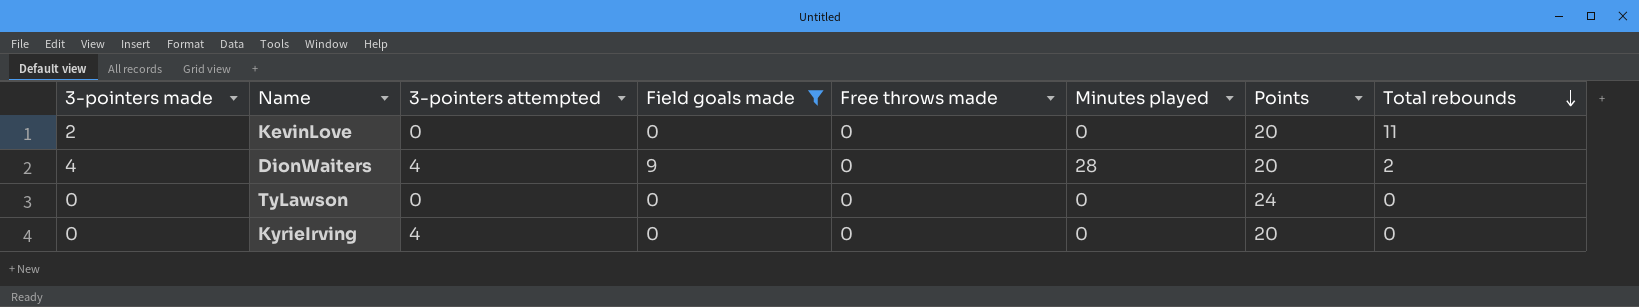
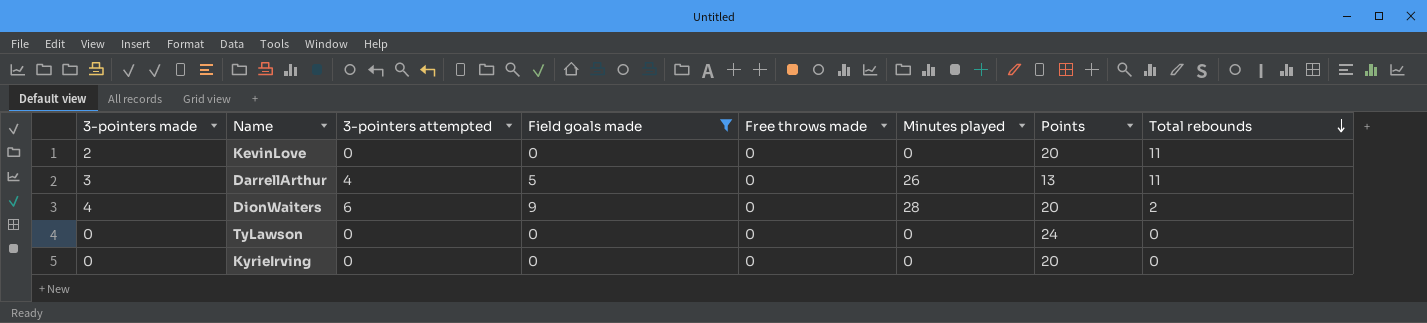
row DarrellArthur: none -> 3 | 4 | 5 | 0 | 26 | 13 | 11
DionWaiters | 3-pointers attempted: 4 -> 6
KyrieIrving | 3-pointers attempted: 4 -> 0

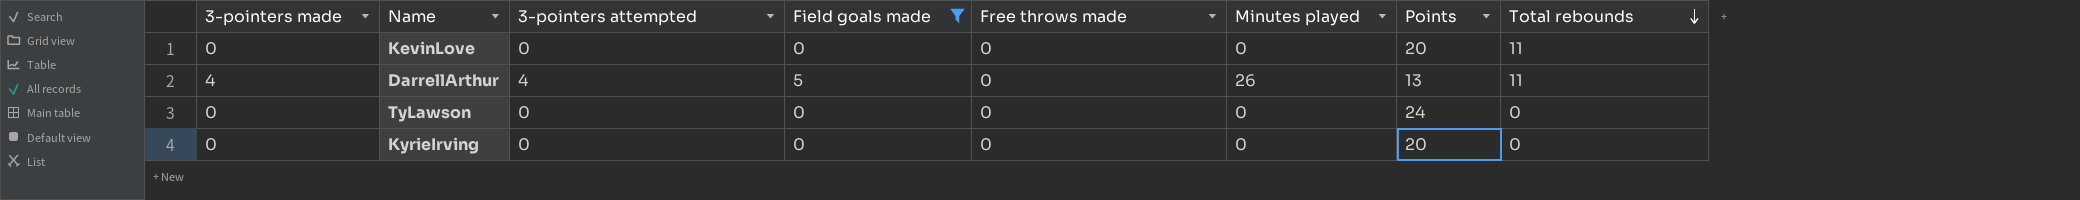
row DionWaiters: 4 | 6 | 9 | 0 | 28 | 20 | 2 -> none
KevinLove | 3-pointers made: 2 -> 0
DarrellArthur | 3-pointers made: 3 -> 4

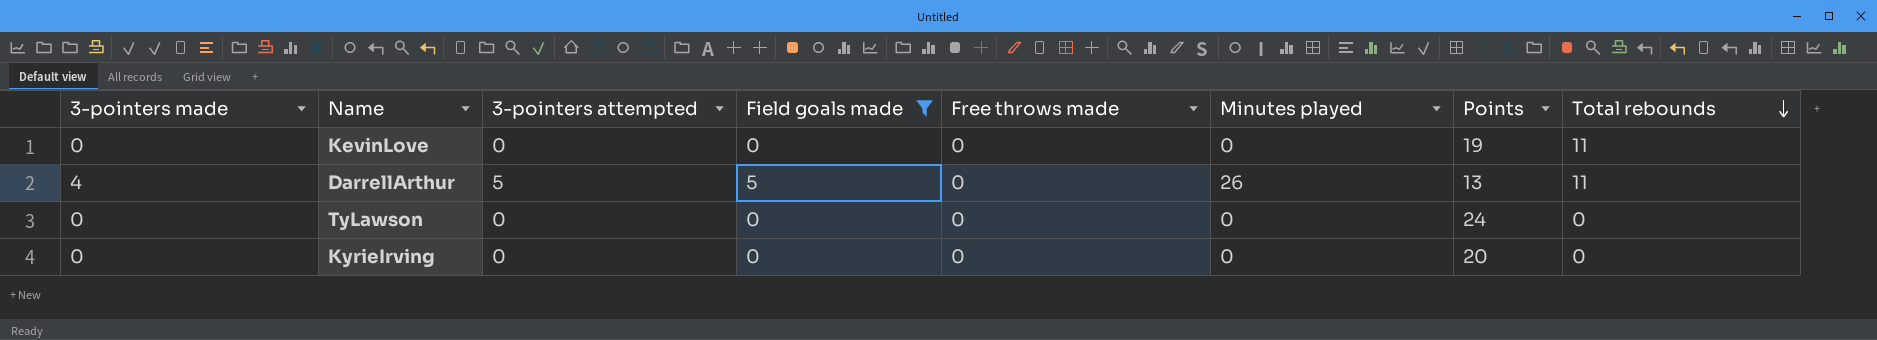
KevinLove | Points: 20 -> 19
DarrellArthur | 3-pointers attempted: 4 -> 5

